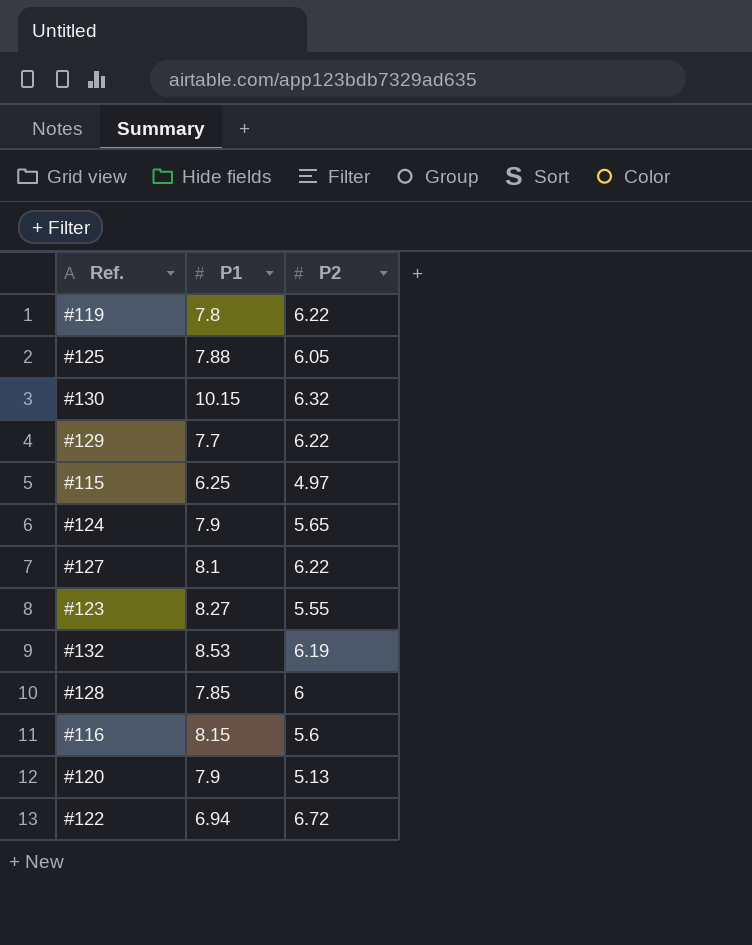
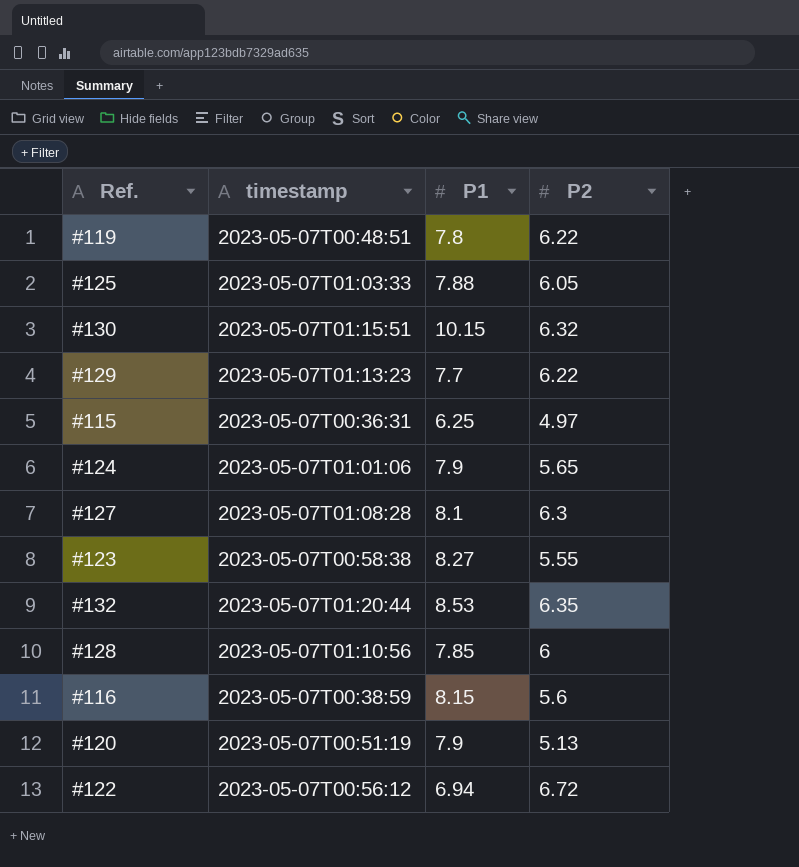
column timestamp | position: none -> 2
#127 | P2: 6.22 -> 6.3
#132 | P2: 6.19 -> 6.35

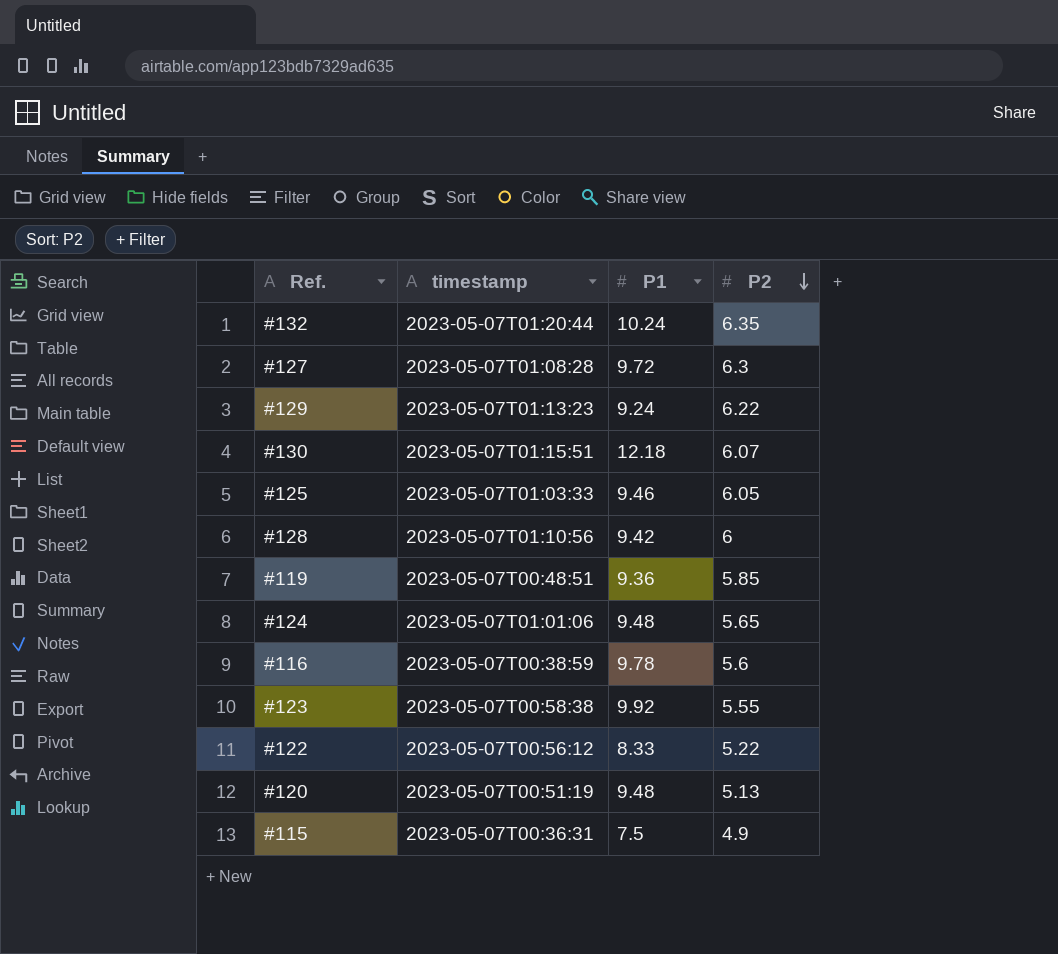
row order: none -> P2 descending
#132 | P1: 8.53 -> 10.24
#127 | P1: 8.1 -> 9.72
#129 | P1: 7.7 -> 9.24
#130 | P1: 10.15 -> 12.18
#130 | P2: 6.32 -> 6.07
#125 | P1: 7.88 -> 9.46
#128 | P1: 7.85 -> 9.42
#119 | P1: 7.8 -> 9.36
#119 | P2: 6.22 -> 5.85
#124 | P1: 7.9 -> 9.48
#116 | P1: 8.15 -> 9.78
#123 | P1: 8.27 -> 9.92
#122 | P1: 6.94 -> 8.33
#122 | P2: 6.72 -> 5.22
#120 | P1: 7.9 -> 9.48
#115 | P1: 6.25 -> 7.5
#115 | P2: 4.97 -> 4.9

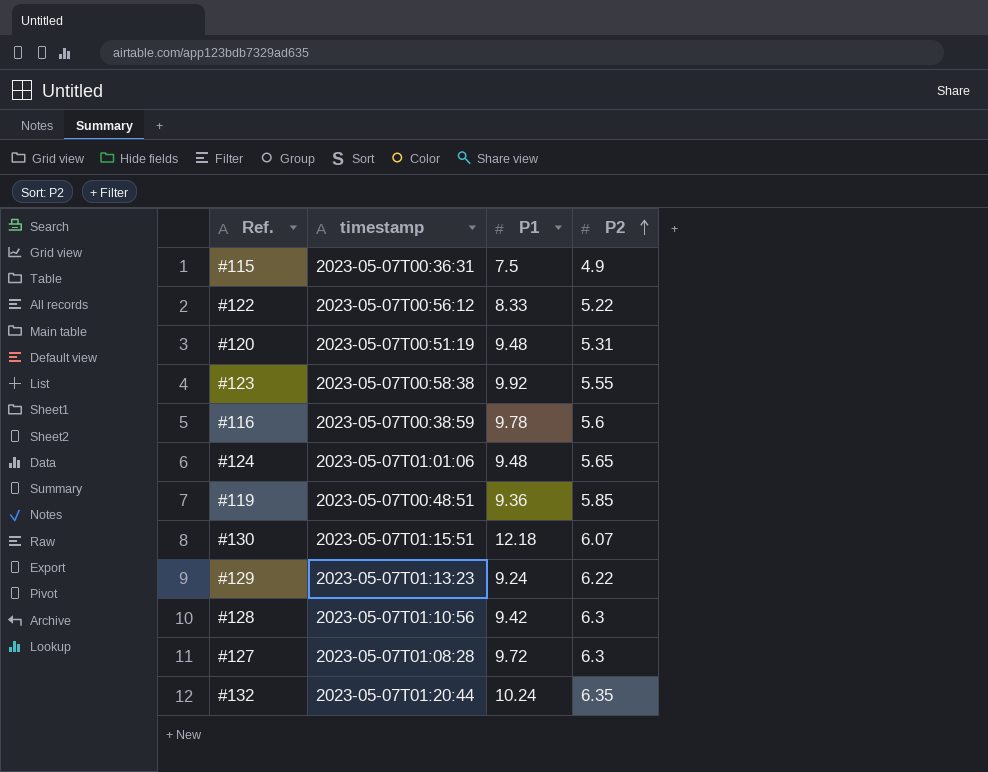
row order: P2 descending -> P2 ascending
row #125: 2023-05-07T01:03:33 | 9.46 | 6.05 -> none
#120 | P2: 5.13 -> 5.31
#128 | P2: 6 -> 6.3

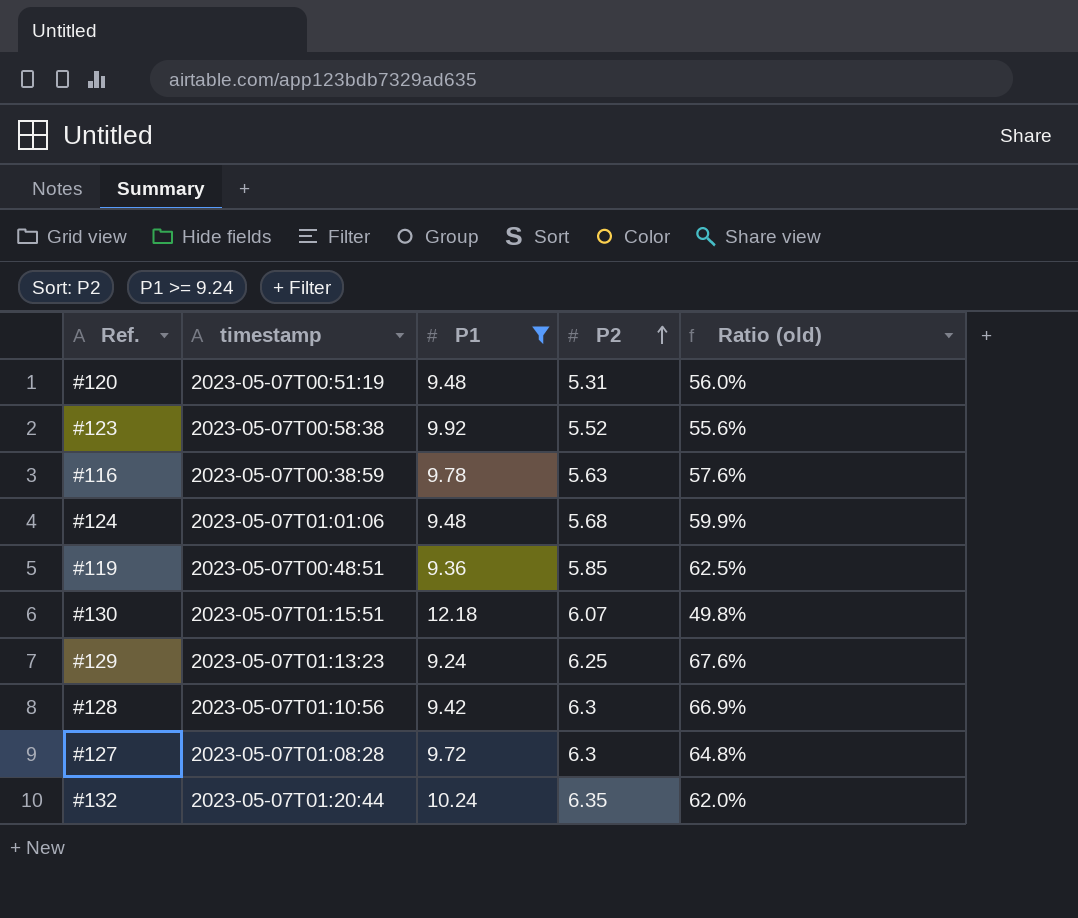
filter: none -> P1 >= 9.24
column Ratio (old) | formula: none -> [P2] / [P1]
#123 | P2: 5.55 -> 5.52
#116 | P2: 5.6 -> 5.63
#124 | P2: 5.65 -> 5.68
#129 | P2: 6.22 -> 6.25

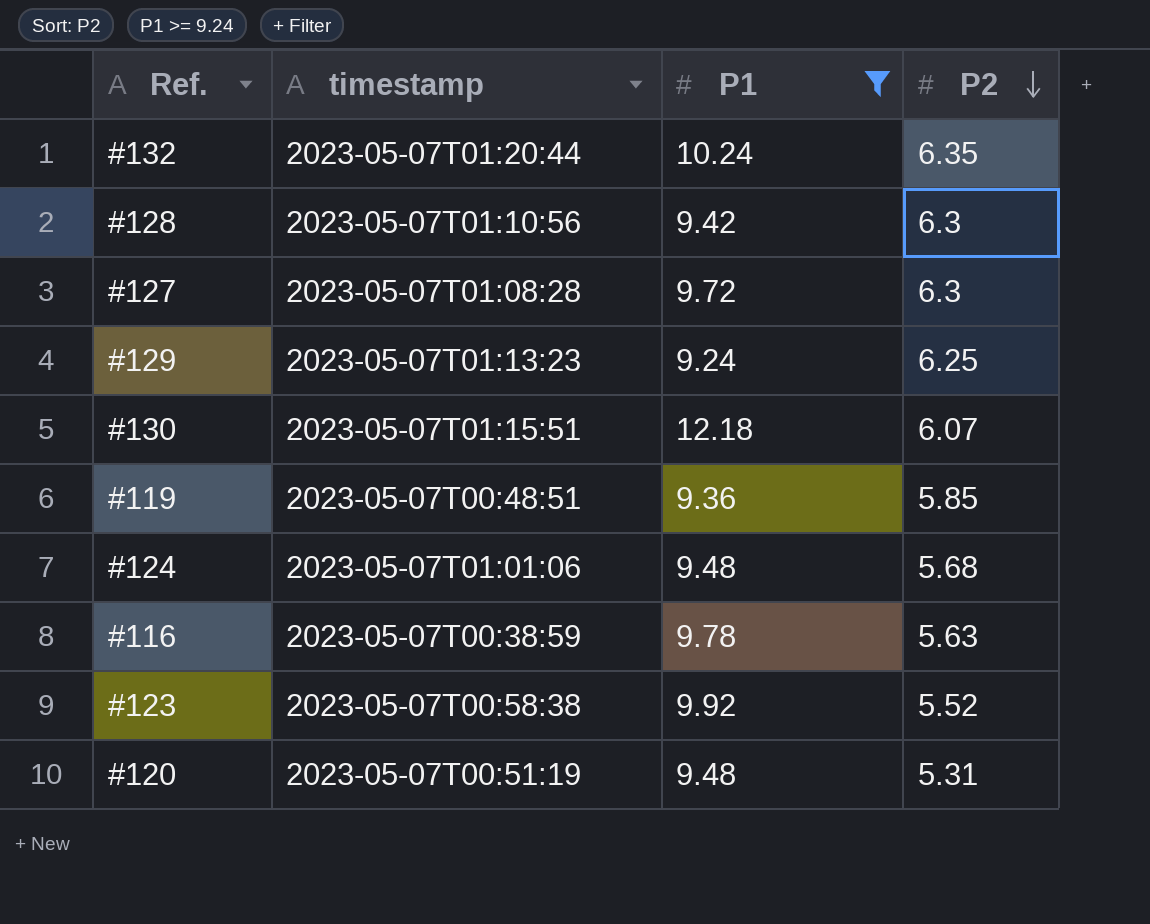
row order: P2 ascending -> P2 descending
column Ratio (old) | formula: [P2] / [P1] -> none

